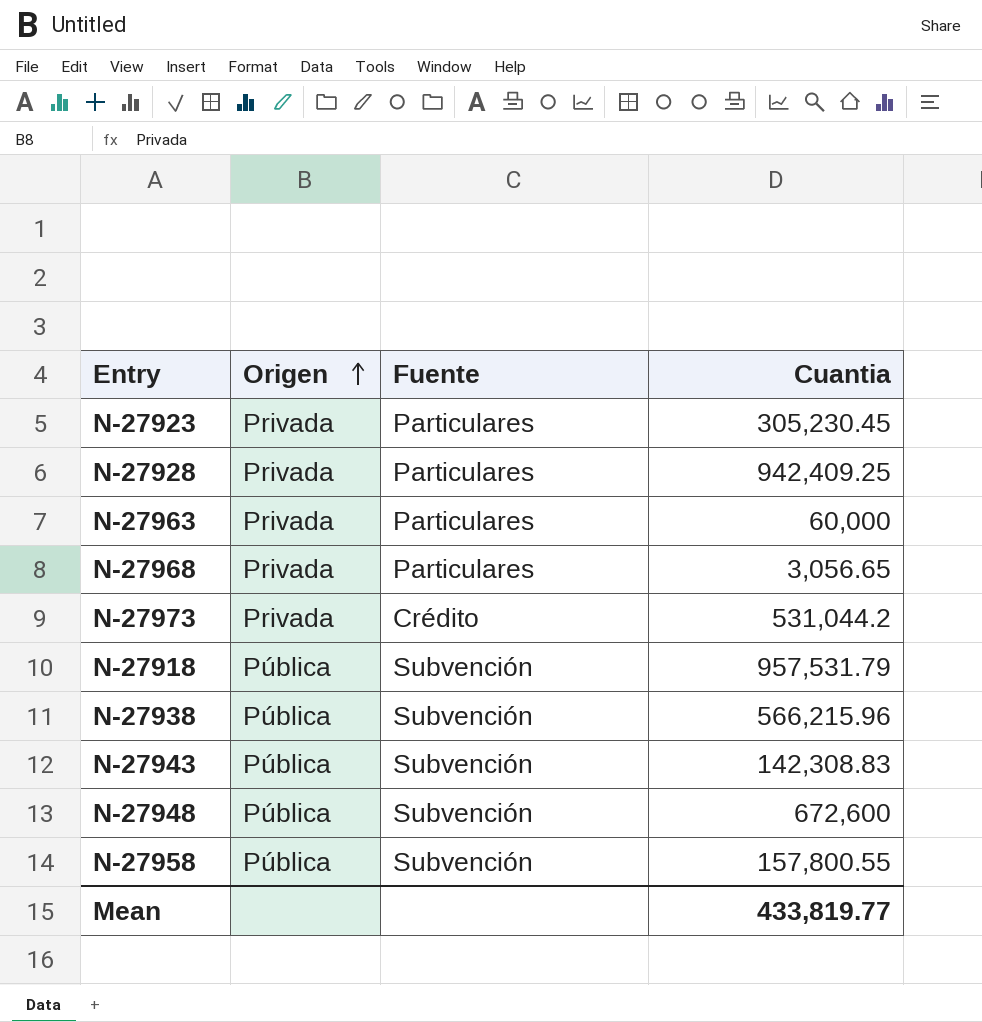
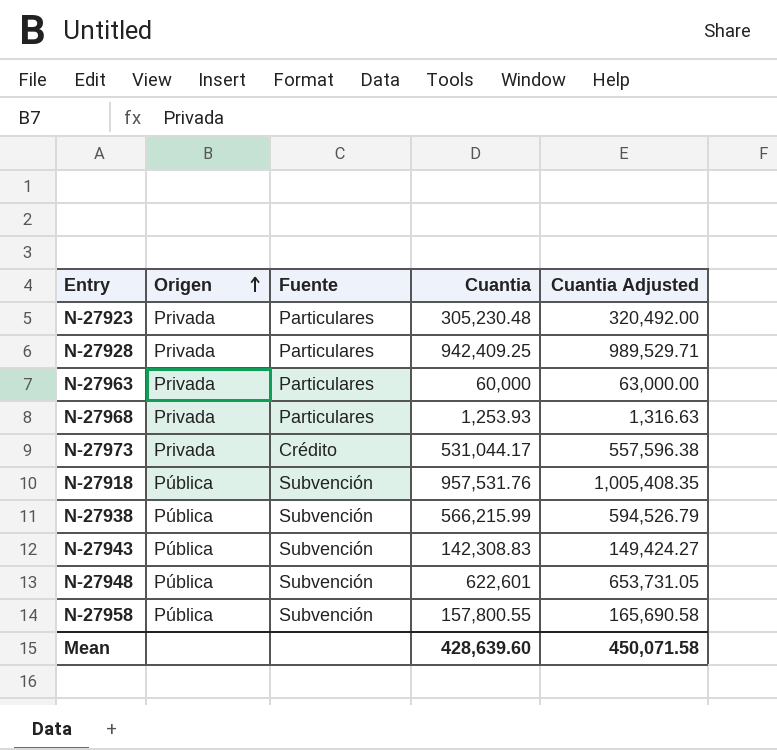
column Cuantia Adjusted | formula: none -> [Cuantia] * 1.05
N-27923 | Cuantia: 305,230.45 -> 305,230.48
N-27968 | Cuantia: 3,056.65 -> 1,253.93
N-27973 | Cuantia: 531,044.2 -> 531,044.17
N-27918 | Cuantia: 957,531.79 -> 957,531.76
N-27938 | Cuantia: 566,215.96 -> 566,215.99
N-27948 | Cuantia: 672,600 -> 622,601
Mean | Cuantia: 433,819.77 -> 428,639.60

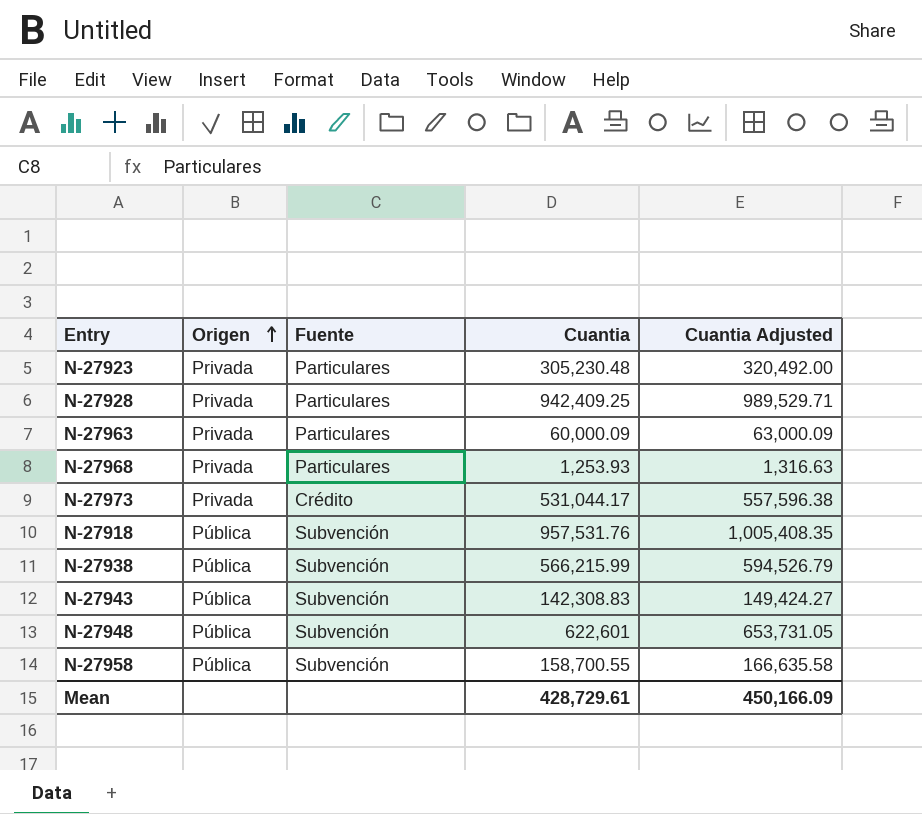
N-27963 | Cuantia: 60,000 -> 60,000.09
N-27963 | Cuantia Adjusted: 63,000.00 -> 63,000.09
N-27958 | Cuantia: 157,800.55 -> 158,700.55
N-27958 | Cuantia Adjusted: 165,690.58 -> 166,635.58
Mean | Cuantia: 428,639.60 -> 428,729.61
Mean | Cuantia Adjusted: 450,071.58 -> 450,166.09

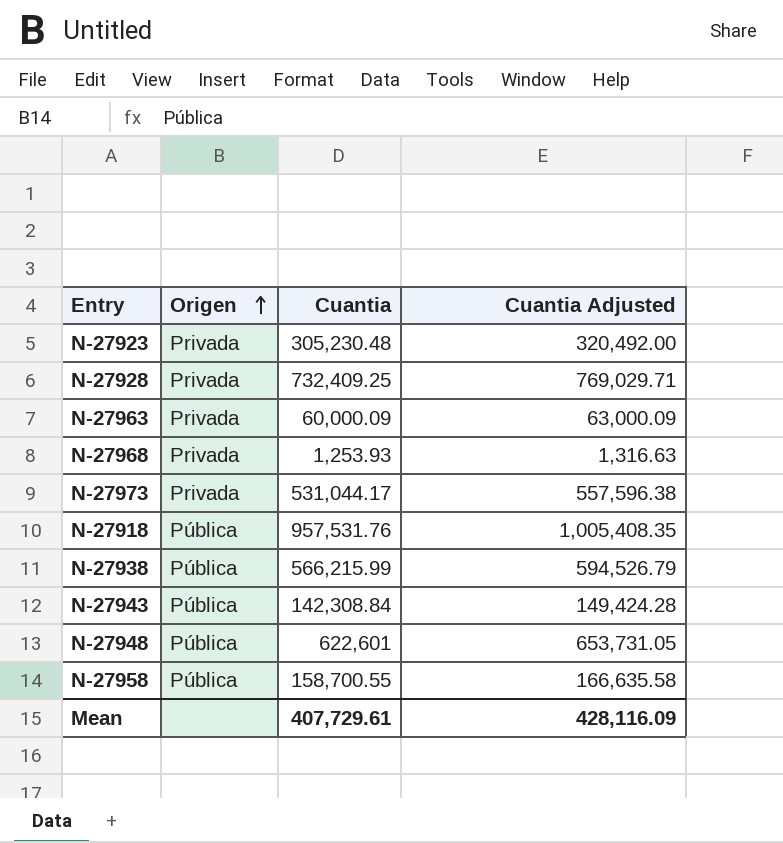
column Fuente | position: 3 -> none
N-27928 | Cuantia: 942,409.25 -> 732,409.25
N-27928 | Cuantia Adjusted: 989,529.71 -> 769,029.71
N-27943 | Cuantia: 142,308.83 -> 142,308.84
N-27943 | Cuantia Adjusted: 149,424.27 -> 149,424.28
Mean | Cuantia: 428,729.61 -> 407,729.61
Mean | Cuantia Adjusted: 450,166.09 -> 428,116.09

